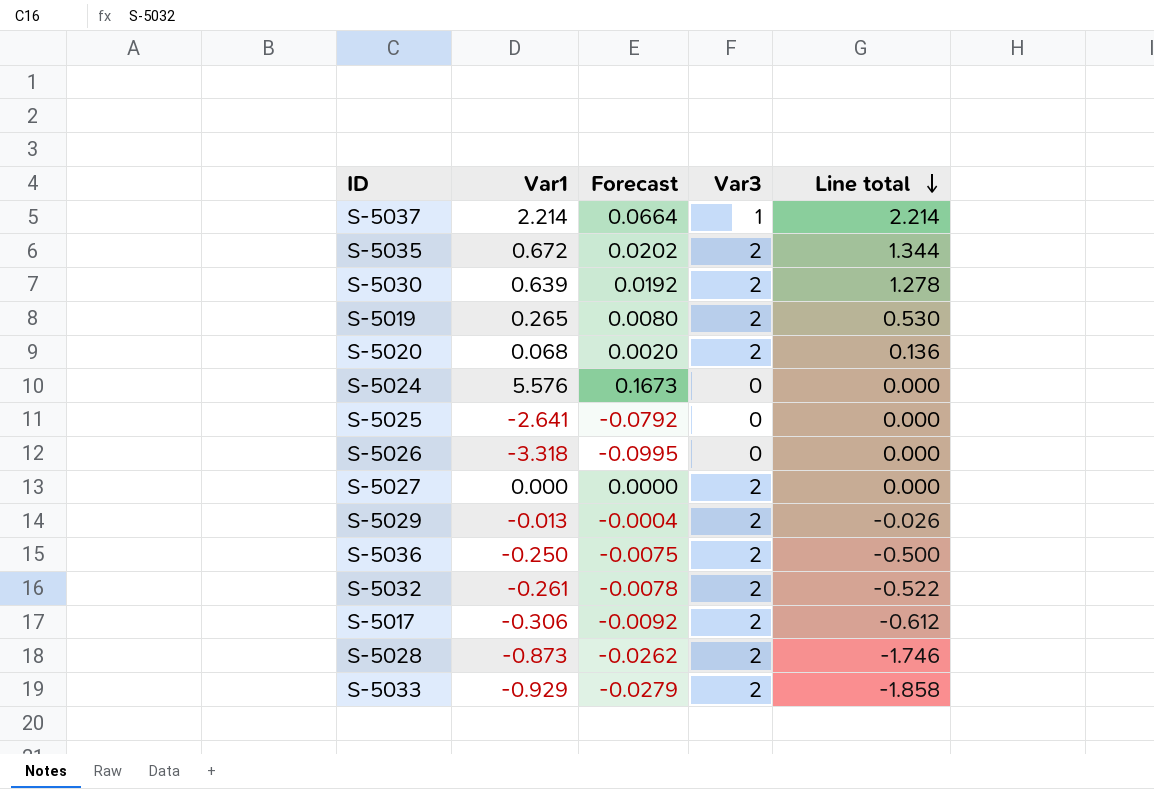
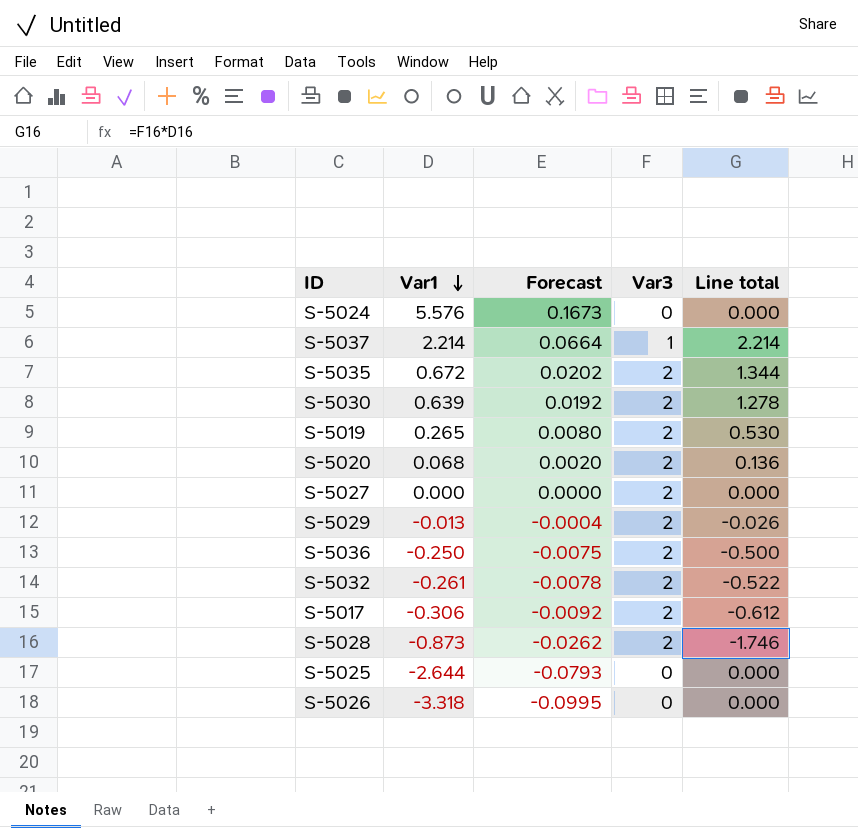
row order: Line total descending -> Var1 descending
row S-5033: -0.929 | -0.0279 | 2 | -1.858 -> none
S-5025 | Var1: -2.641 -> -2.644
S-5025 | Forecast: -0.0792 -> -0.0793

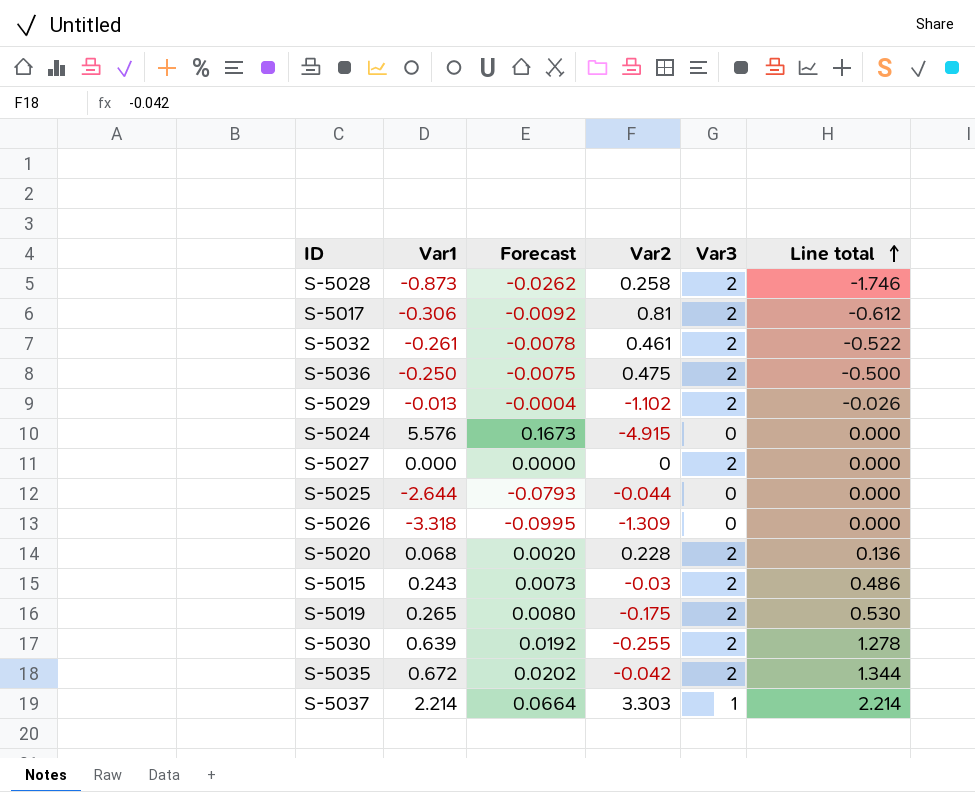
row order: Var1 descending -> Line total ascending
column Var2 | position: none -> 4
row S-5015: none -> 0.243 | 0.0073 | -0.03 | 2 | 0.486

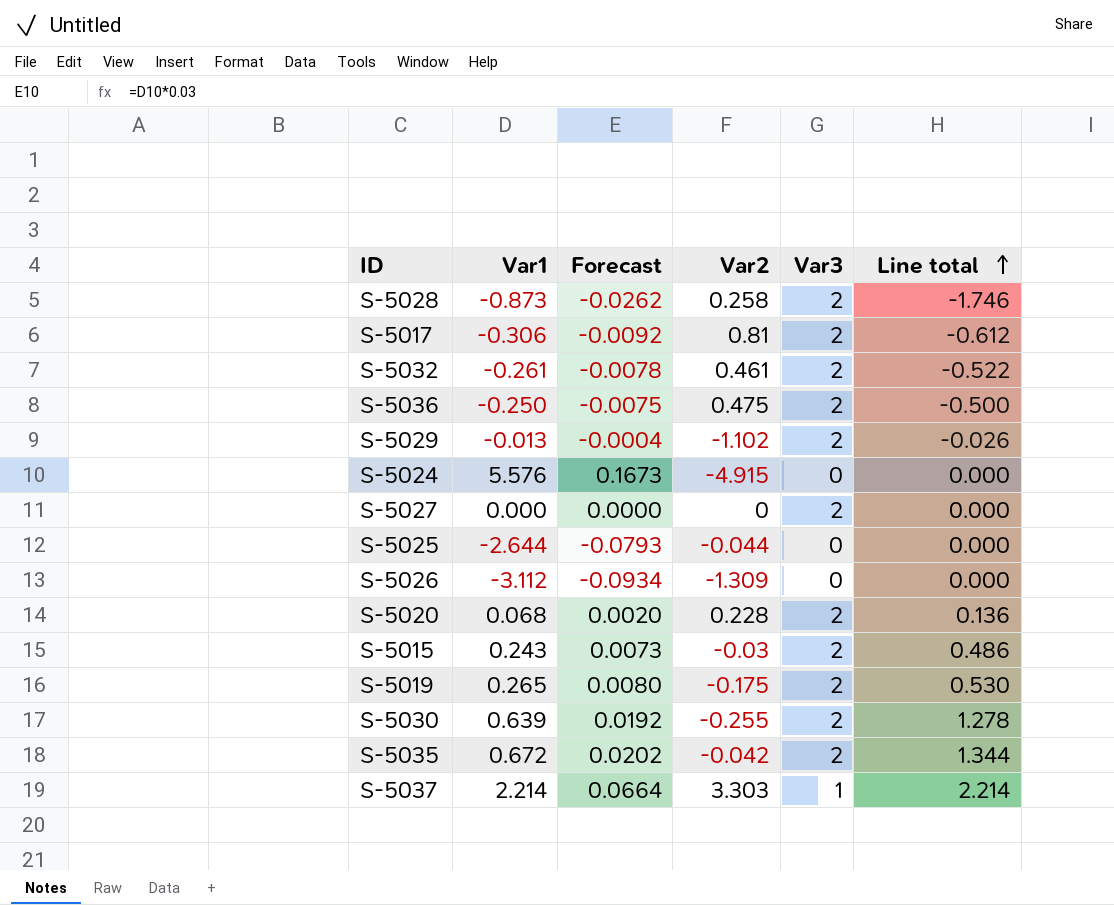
S-5026 | Var1: -3.318 -> -3.112
S-5026 | Forecast: -0.0995 -> -0.0934

